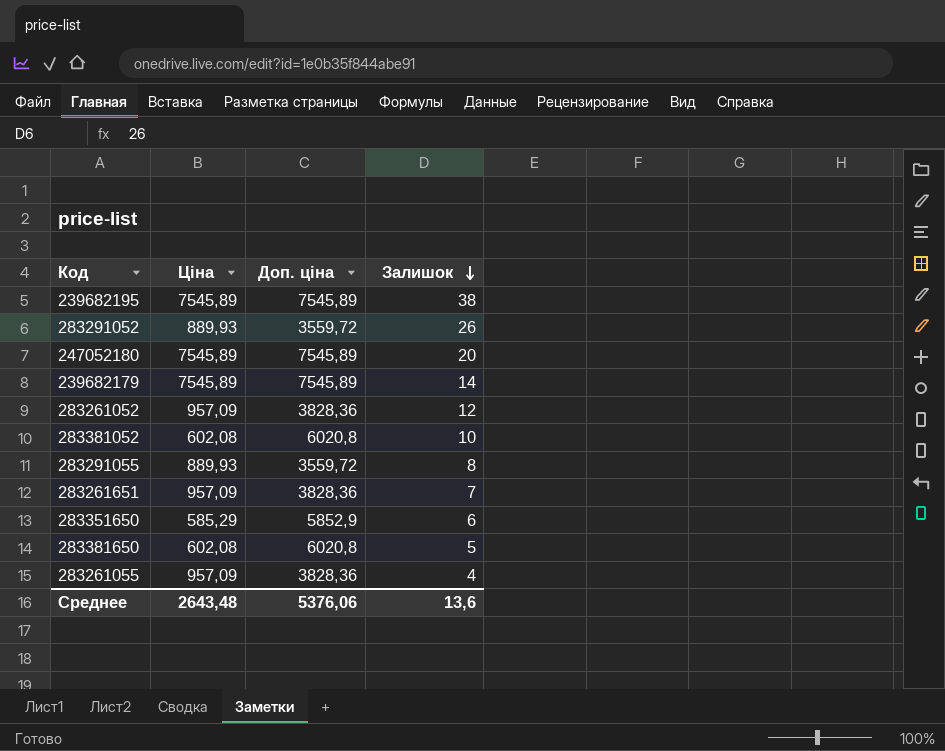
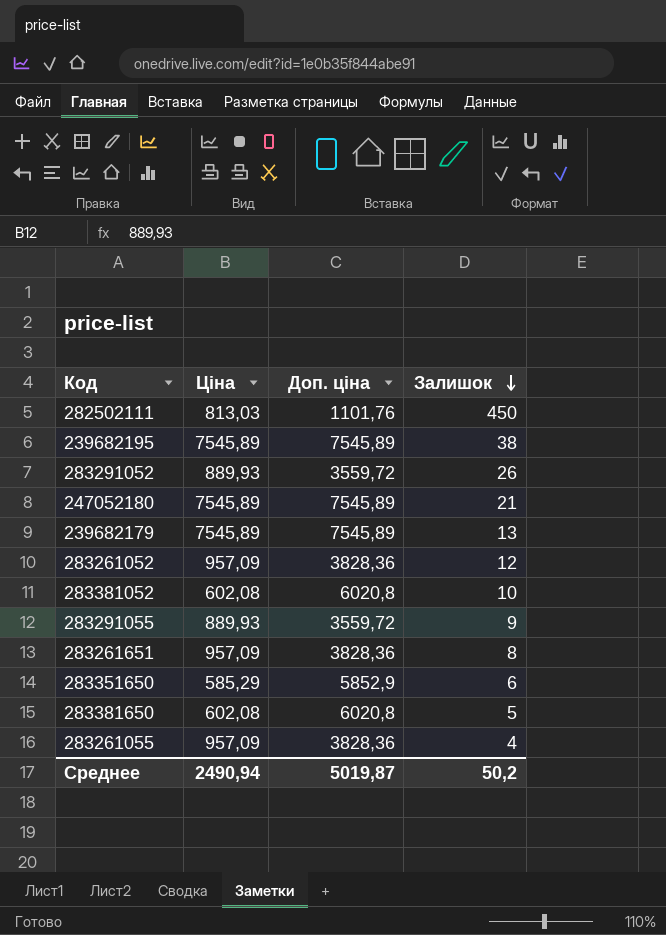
row 282502111: none -> 813,03 | 1101,76 | 450
247052180 | Залишок: 20 -> 21
239682179 | Залишок: 14 -> 13
283291055 | Залишок: 8 -> 9
283261651 | Залишок: 7 -> 8
Среднее | Ціна: 2643,48 -> 2490,94
Среднее | Доп. ціна: 5376,06 -> 5019,87
Среднее | Залишок: 13,6 -> 50,2

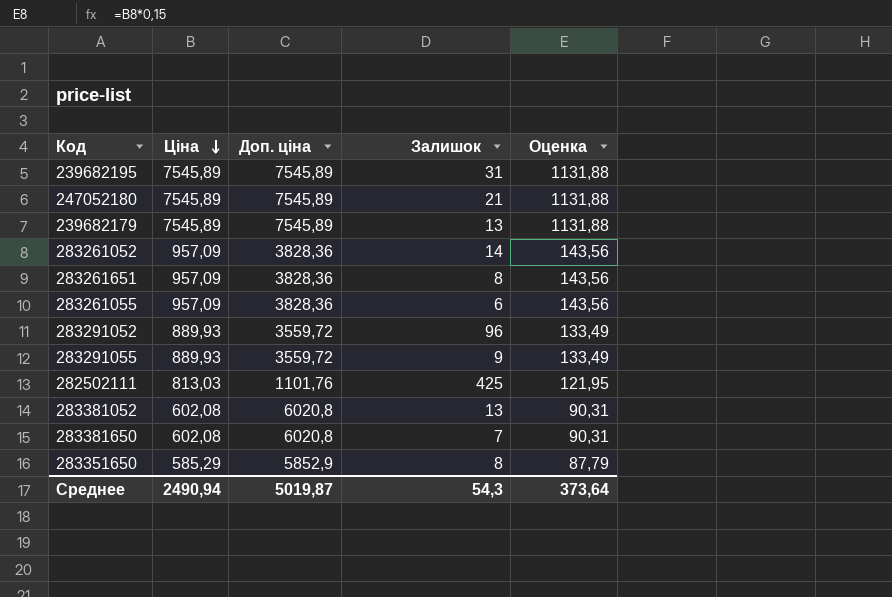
row order: Залишок descending -> Ціна descending
column Оценка | formula: none -> [Ціна] * 0,15
239682195 | Залишок: 38 -> 31
283261052 | Залишок: 12 -> 14
283261055 | Залишок: 4 -> 6
283291052 | Залишок: 26 -> 96
282502111 | Залишок: 450 -> 425
283381052 | Залишок: 10 -> 13
283381650 | Залишок: 5 -> 7
283351650 | Залишок: 6 -> 8
Среднее | Залишок: 50,2 -> 54,3

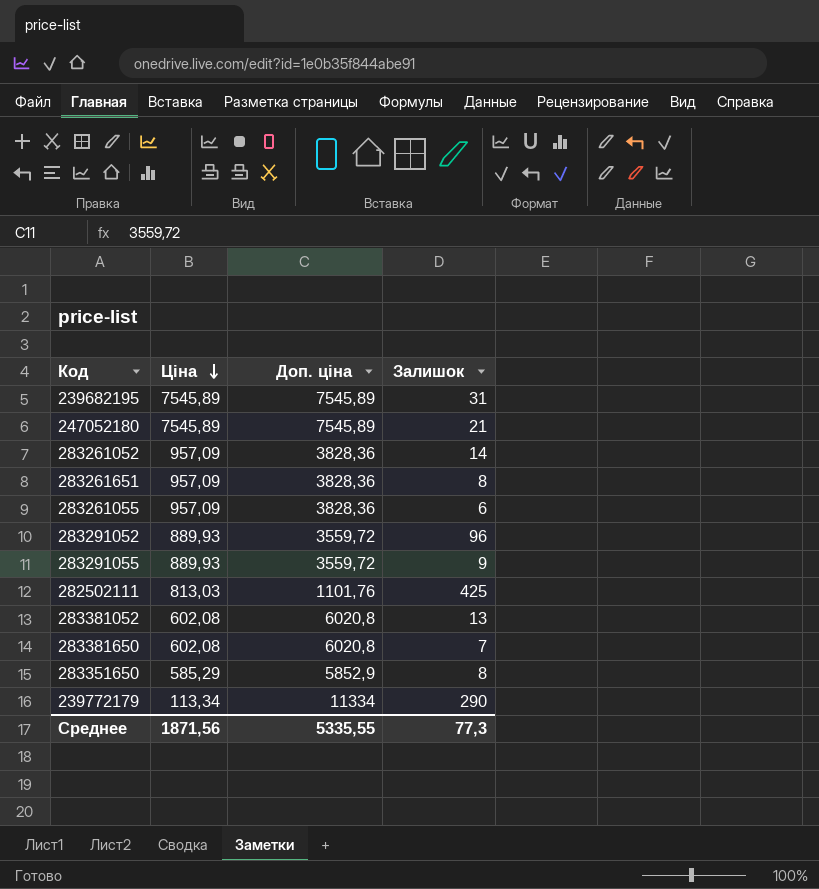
column Оценка | formula: [Ціна] * 0,15 -> none
row 239682179: 7545,89 | 7545,89 | 13 | 1131,88 -> none
row 239772179: none -> 113,34 | 11334 | 290
Среднее | Ціна: 2490,94 -> 1871,56
Среднее | Доп. ціна: 5019,87 -> 5335,55
Среднее | Залишок: 54,3 -> 77,3

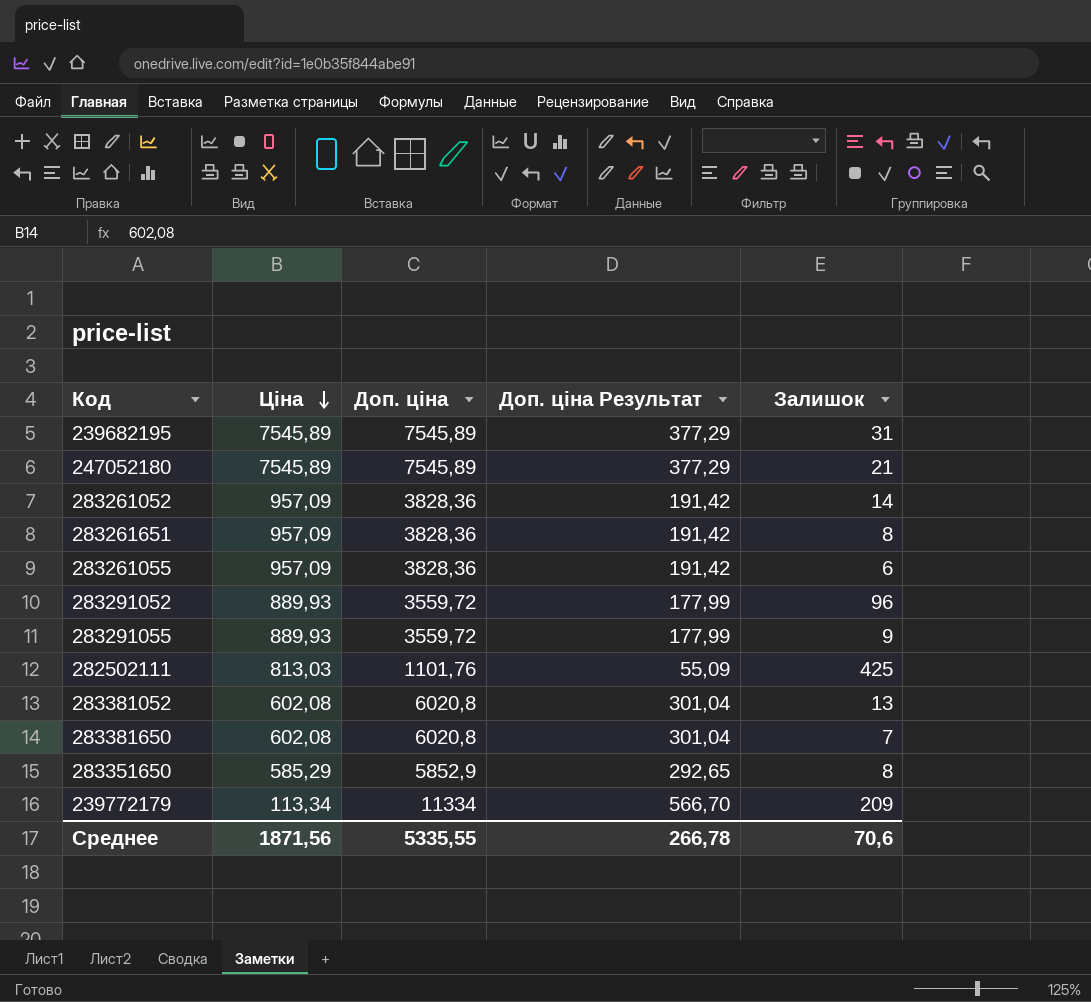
column Доп. ціна Результат | formula: none -> [Доп. ціна] * 0,05
239772179 | Залишок: 290 -> 209
Среднее | Залишок: 77,3 -> 70,6

